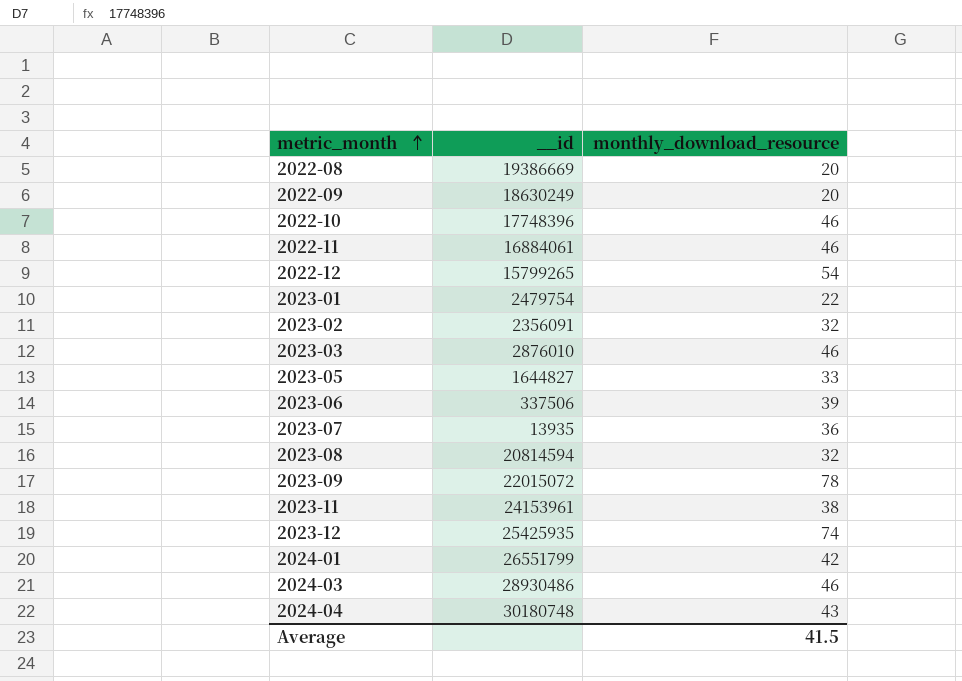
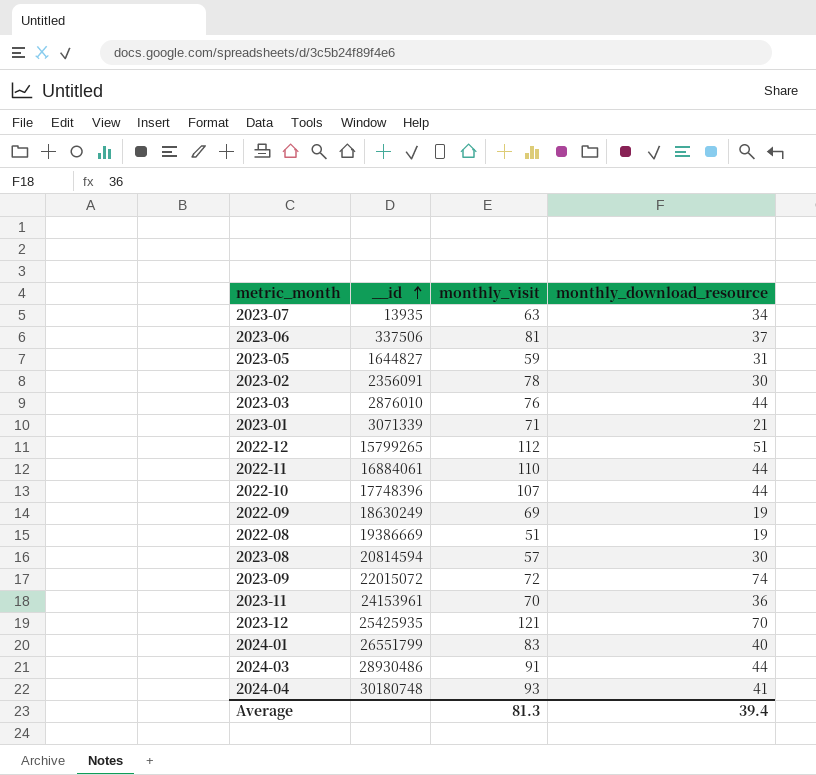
row order: metric_month ascending -> __id ascending
column monthly_visit | position: none -> 3
2023-07 | monthly_download_resource: 36 -> 34
2023-06 | monthly_download_resource: 39 -> 37
2023-05 | monthly_download_resource: 33 -> 31
2023-02 | monthly_download_resource: 32 -> 30
2023-03 | monthly_download_resource: 46 -> 44
2023-01 | __id: 2479754 -> 3071339
2023-01 | monthly_download_resource: 22 -> 21
2022-12 | monthly_download_resource: 54 -> 51
2022-11 | monthly_download_resource: 46 -> 44
2022-10 | monthly_download_resource: 46 -> 44
2022-09 | monthly_download_resource: 20 -> 19
2022-08 | monthly_download_resource: 20 -> 19
2023-08 | monthly_download_resource: 32 -> 30
2023-09 | monthly_download_resource: 78 -> 74
2023-11 | monthly_download_resource: 38 -> 36
2023-12 | monthly_download_resource: 74 -> 70
2024-01 | monthly_download_resource: 42 -> 40
2024-03 | monthly_download_resource: 46 -> 44
2024-04 | monthly_download_resource: 43 -> 41
Average | monthly_download_resource: 41.5 -> 39.4

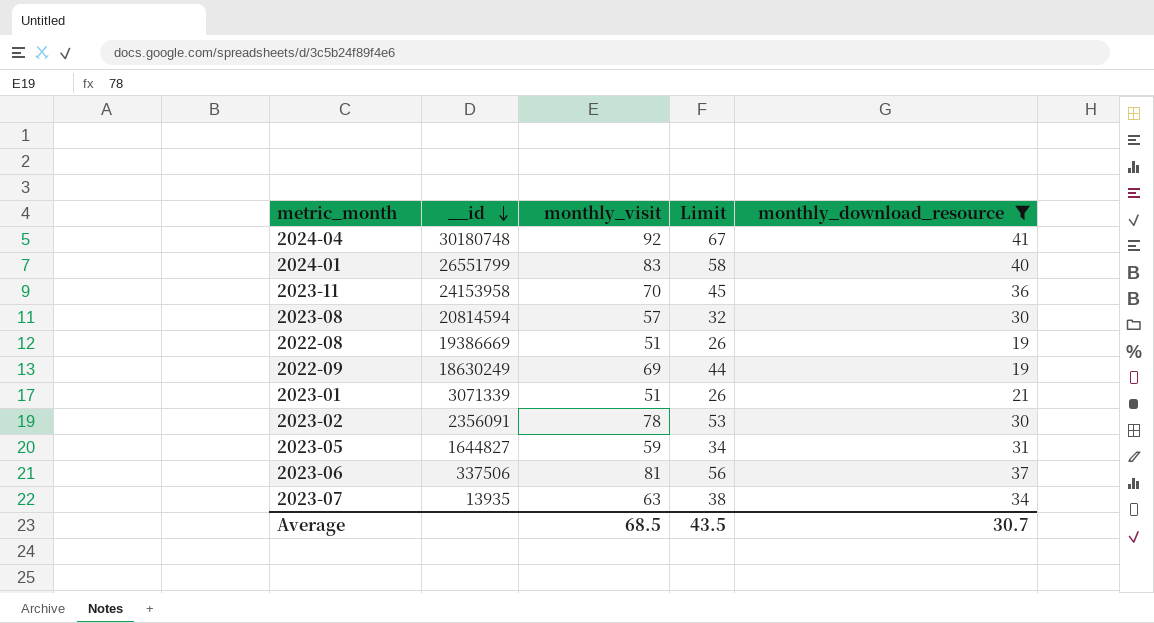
filter: none -> monthly_download_resource <= 41
row order: __id ascending -> __id descending
column Limit | formula: none -> [monthly_visit] - 25
2024-04 | monthly_visit: 93 -> 92
2023-11 | __id: 24153961 -> 24153958
2023-01 | monthly_visit: 71 -> 51
Average | monthly_visit: 81.3 -> 68.5
Average | monthly_download_resource: 39.4 -> 30.7

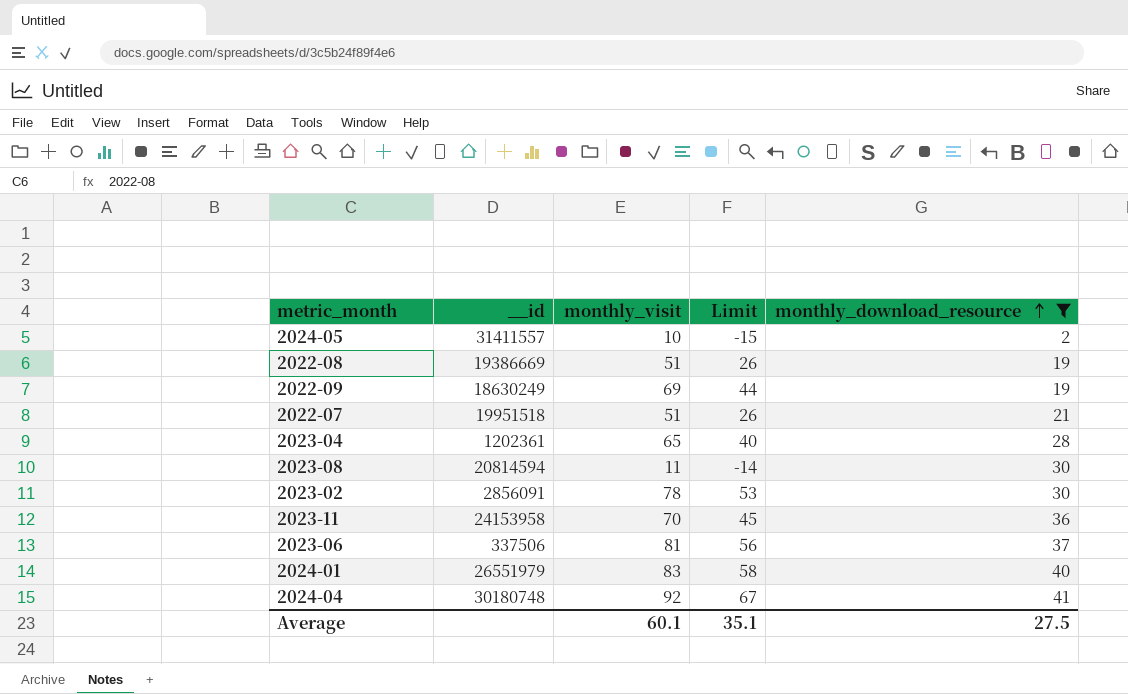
row order: __id descending -> monthly_download_resource ascending
row 2023-01: 3071339 | 51 | 26 | 21 -> none
row 2023-05: 1644827 | 59 | 34 | 31 -> none
row 2023-07: 13935 | 63 | 38 | 34 -> none
row 2024-05: none -> 31411557 | 10 | -15 | 2
row 2022-07: none -> 19951518 | 51 | 26 | 21
row 2023-04: none -> 1202361 | 65 | 40 | 28
2023-08 | monthly_visit: 57 -> 11
2023-08 | Limit: 32 -> -14
2023-02 | __id: 2356091 -> 2856091
2024-01 | __id: 26551799 -> 26551979
Average | monthly_visit: 68.5 -> 60.1
Average | Limit: 43.5 -> 35.1
Average | monthly_download_resource: 30.7 -> 27.5

